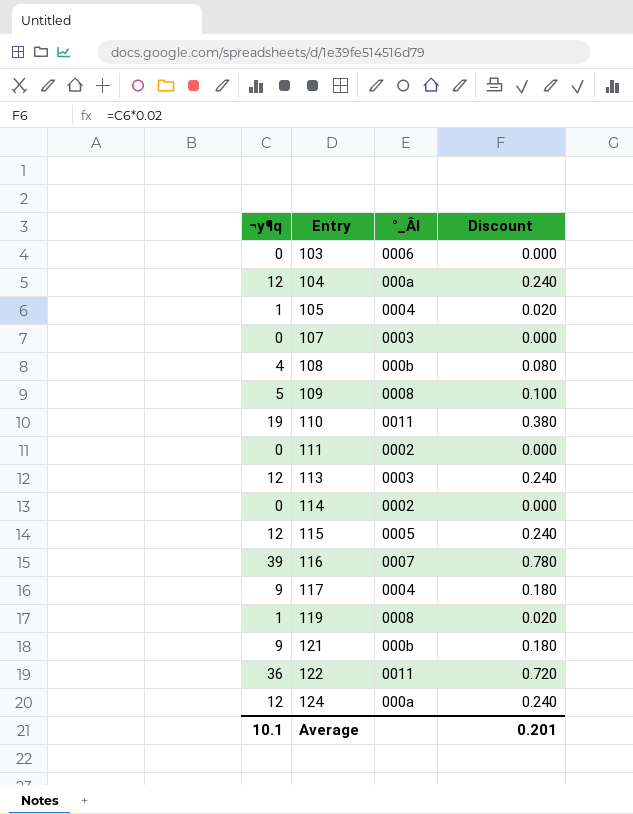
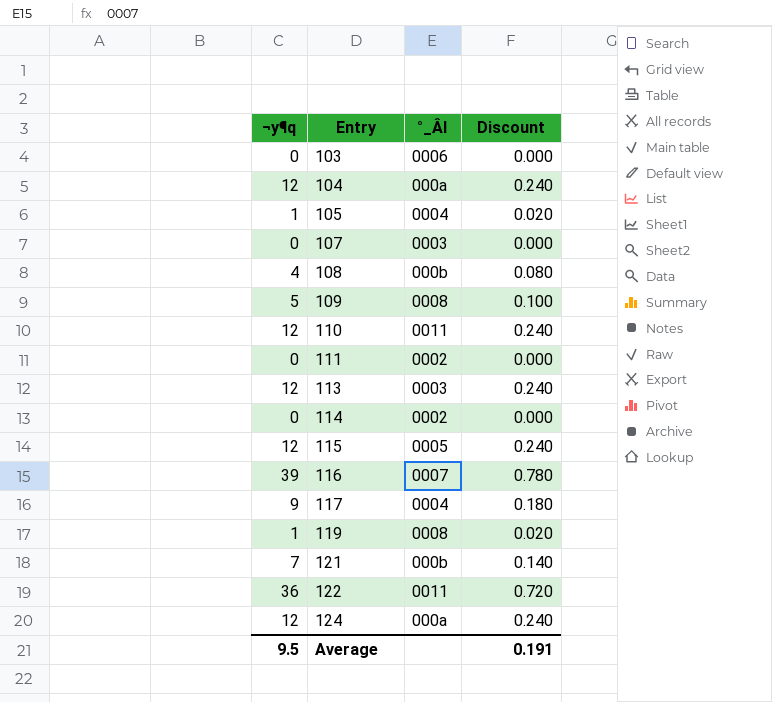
110 | ¬y¶q: 19 -> 12
110 | Discount: 0.380 -> 0.240
121 | ¬y¶q: 9 -> 7
121 | Discount: 0.180 -> 0.140
Average | ¬y¶q: 10.1 -> 9.5
Average | Discount: 0.201 -> 0.191

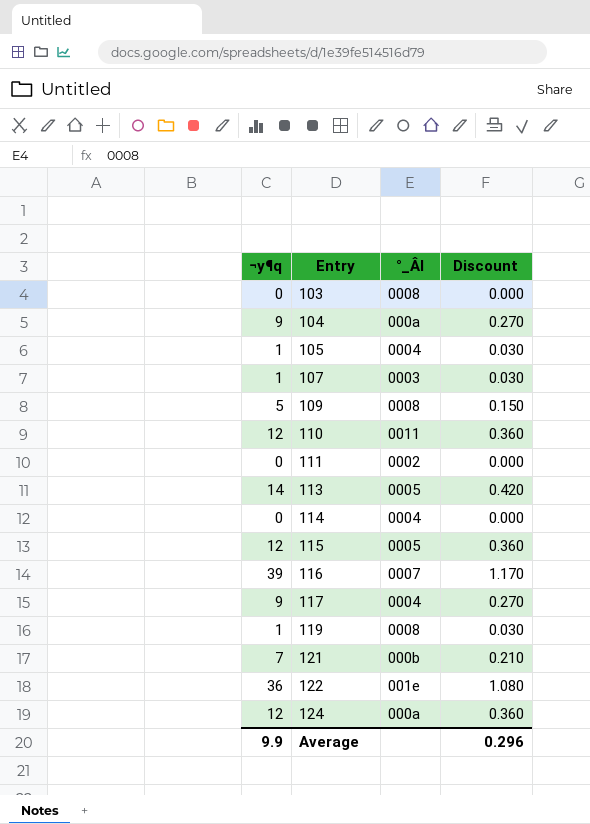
column Discount | formula: [¬y¶q] * 0.02 -> [¬y¶q] * 0.03
row 108: 4 | 000b | 0.080 -> none
103 | °_ÂI: 0006 -> 0008
104 | ¬y¶q: 12 -> 9
107 | ¬y¶q: 0 -> 1
113 | ¬y¶q: 12 -> 14
113 | °_ÂI: 0003 -> 0005
114 | °_ÂI: 0002 -> 0004
122 | °_ÂI: 0011 -> 001e
Average | ¬y¶q: 9.5 -> 9.9
Average | Discount: 0.191 -> 0.296

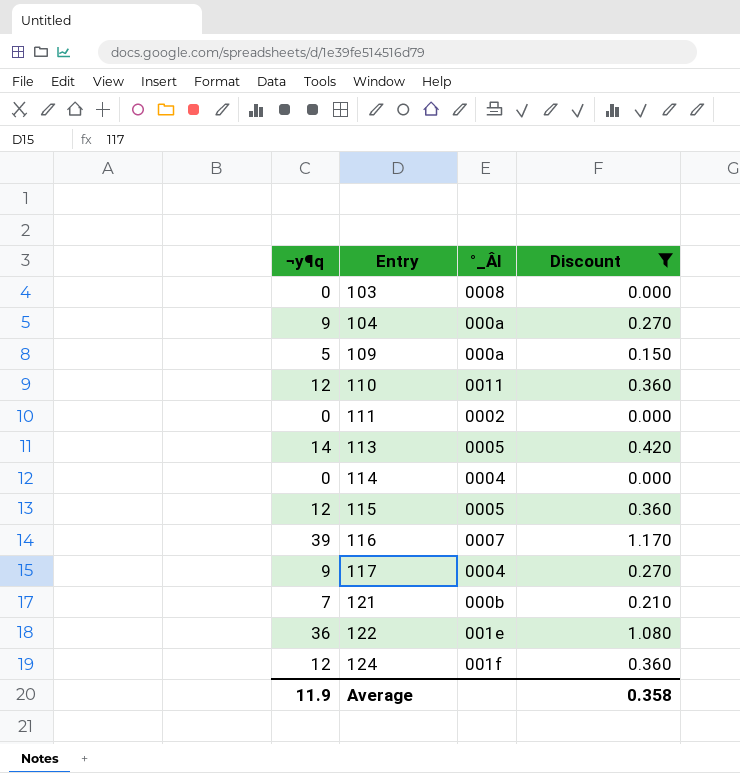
filter: none -> Discount != 0.030
109 | °_ÂI: 0008 -> 000a
124 | °_ÂI: 000a -> 001f
Average | ¬y¶q: 9.9 -> 11.9
Average | Discount: 0.296 -> 0.358

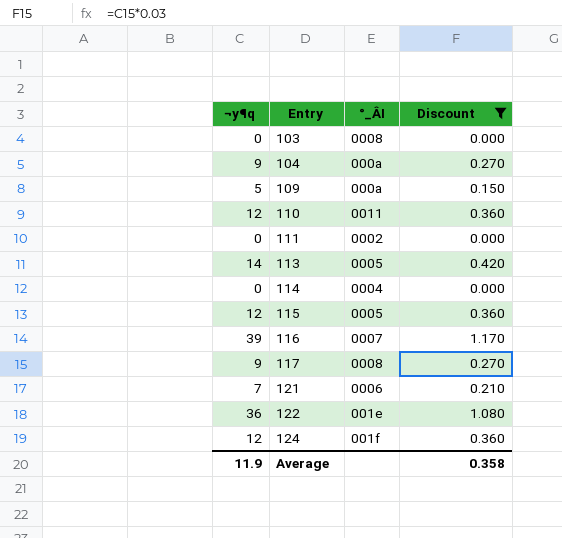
117 | °_ÂI: 0004 -> 0008
121 | °_ÂI: 000b -> 0006

